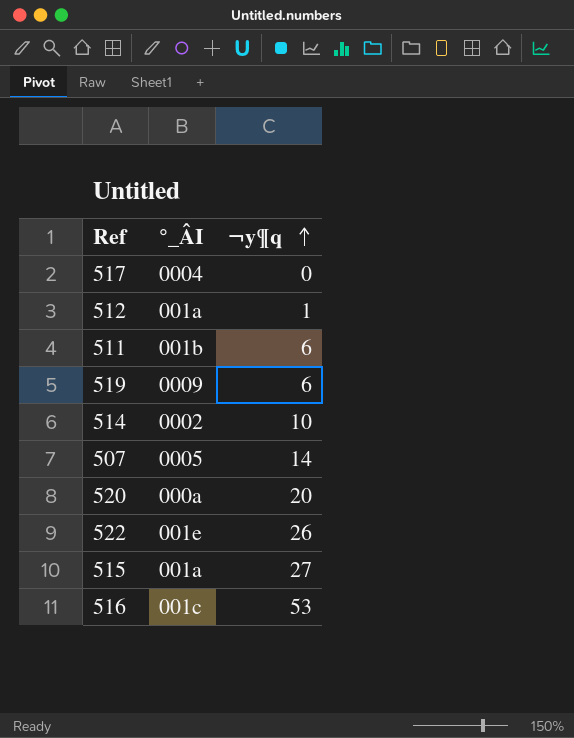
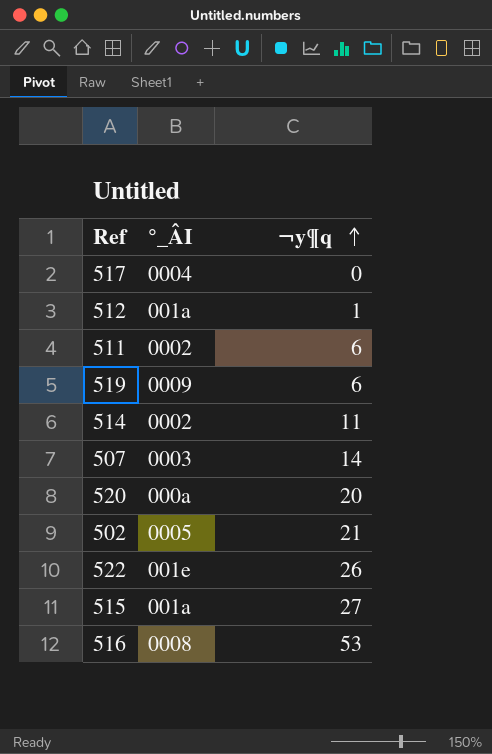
511 | °_ÂI: 001b -> 0002
514 | ¬y¶q: 10 -> 11
507 | °_ÂI: 0005 -> 0003
row 502: none -> 0005 | 21
516 | °_ÂI: 001c -> 0008

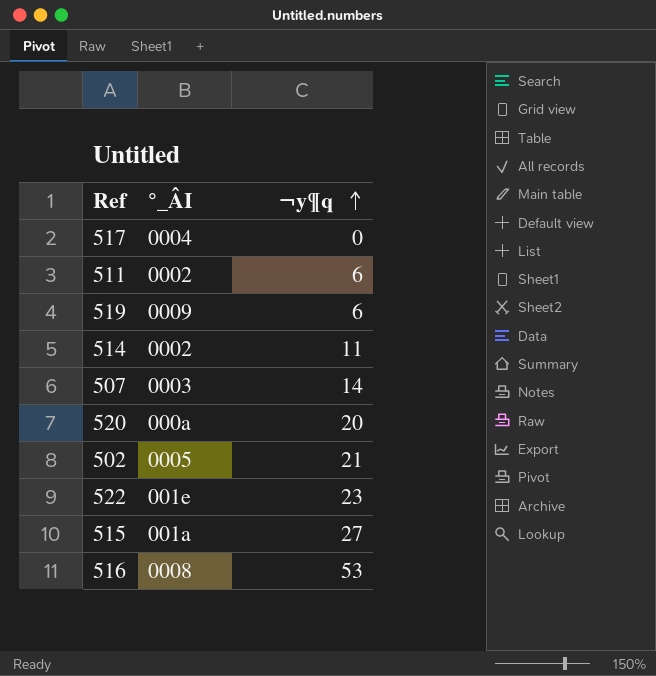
row 512: 001a | 1 -> none
522 | ¬y¶q: 26 -> 23

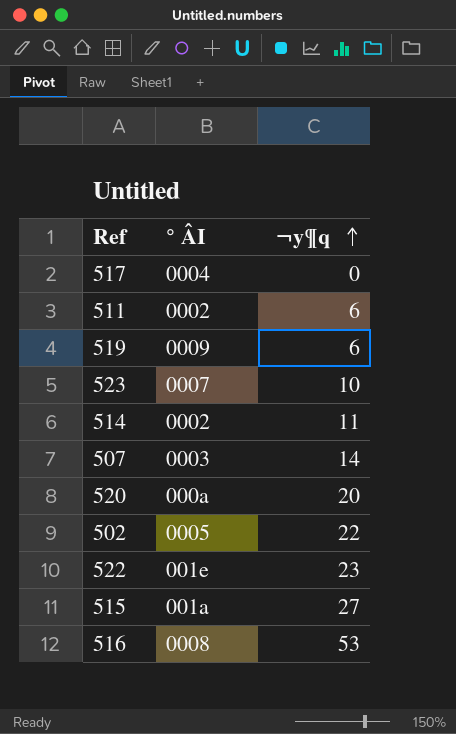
column name: °_ÂI -> ° ÂI
row 523: none -> 0007 | 10
502 | ¬y¶q: 21 -> 22

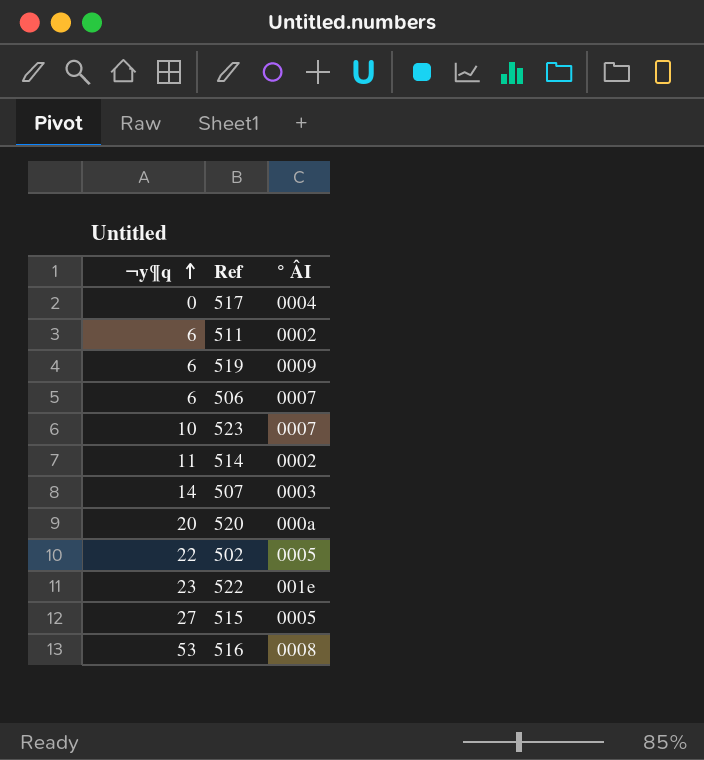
column ¬y¶q | position: 3 -> 1
row 506: none -> 6 | 0007
515 | ° ÂI: 001a -> 0005

